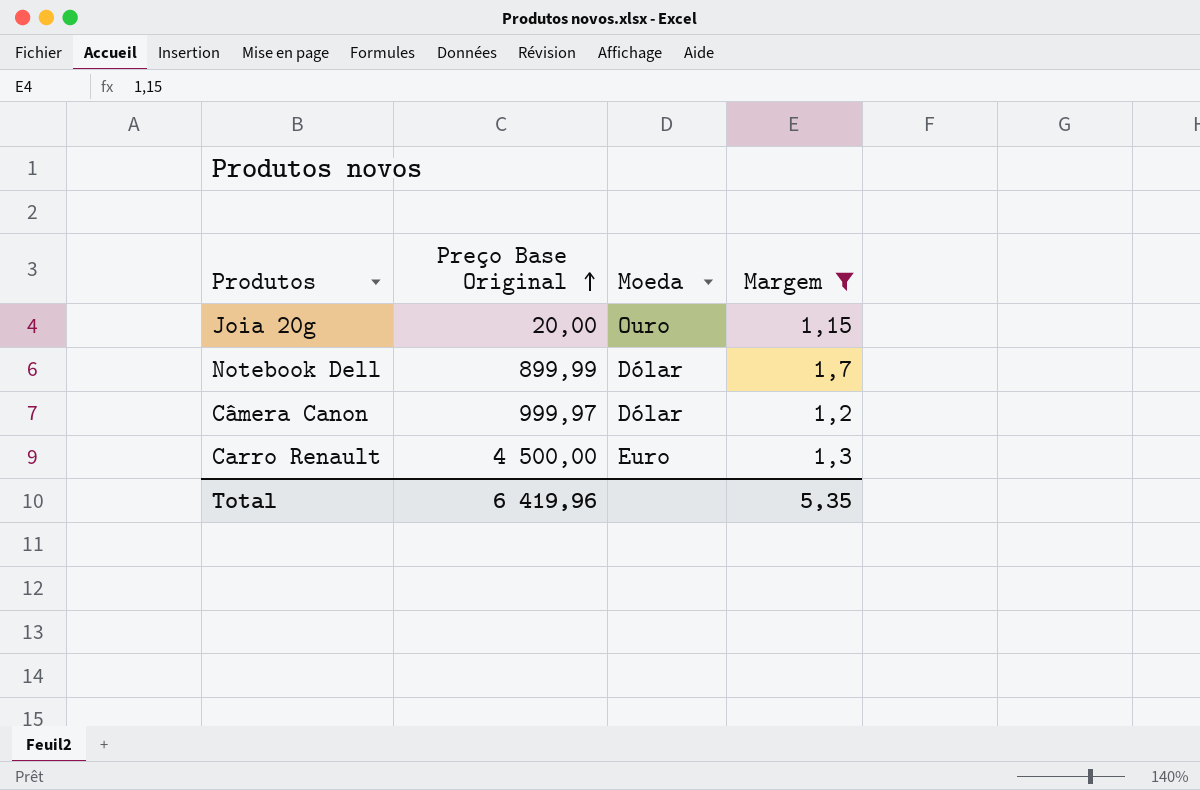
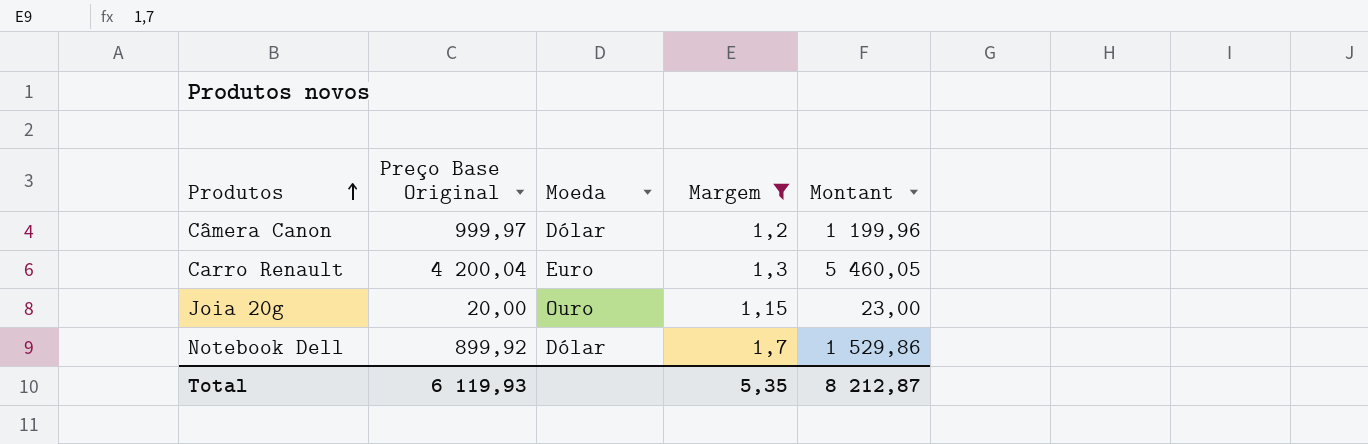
row order: Preço Base Original ascending -> Produtos ascending
column Montant | formula: none -> [Preço Base Original] * [Margem]
Carro Renault | Preço Base Original: 4 500,00 -> 4 200,04
Notebook Dell | Preço Base Original: 899,99 -> 899,92
Total | Preço Base Original: 6 419,96 -> 6 119,93

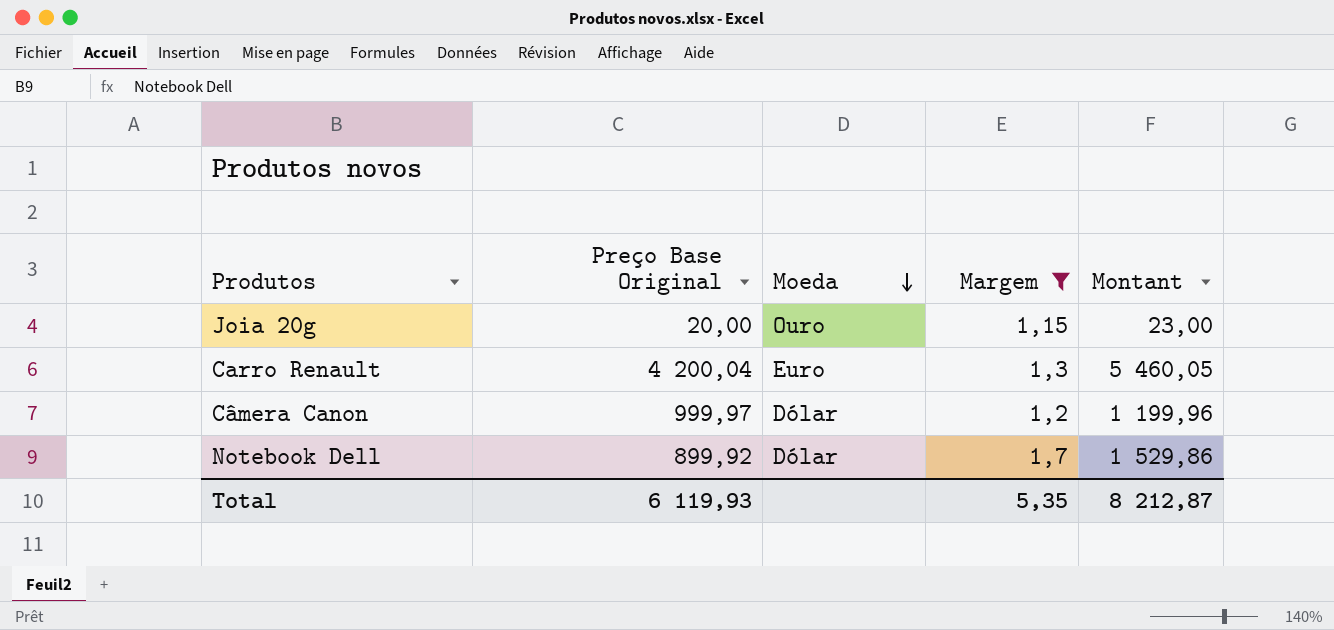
row order: Produtos ascending -> Moeda descending

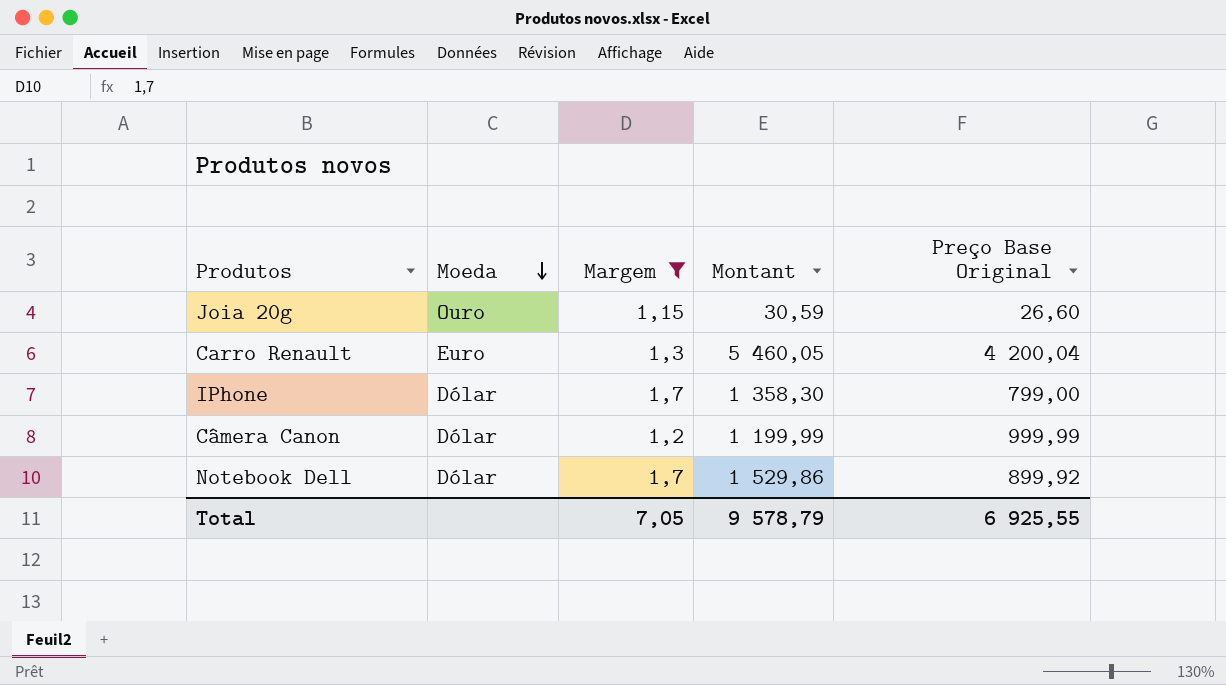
column Preço Base Original | position: 2 -> 5
Joia 20g | Montant: 23,00 -> 30,59
Joia 20g | Preço Base Original: 20,00 -> 26,60
row IPhone: none -> Dólar | 1,7 | 1 358,30 | 799,00
Câmera Canon | Montant: 1 199,96 -> 1 199,99
Câmera Canon | Preço Base Original: 999,97 -> 999,99
Total | Margem: 5,35 -> 7,05
Total | Montant: 8 212,87 -> 9 578,79
Total | Preço Base Original: 6 119,93 -> 6 925,55

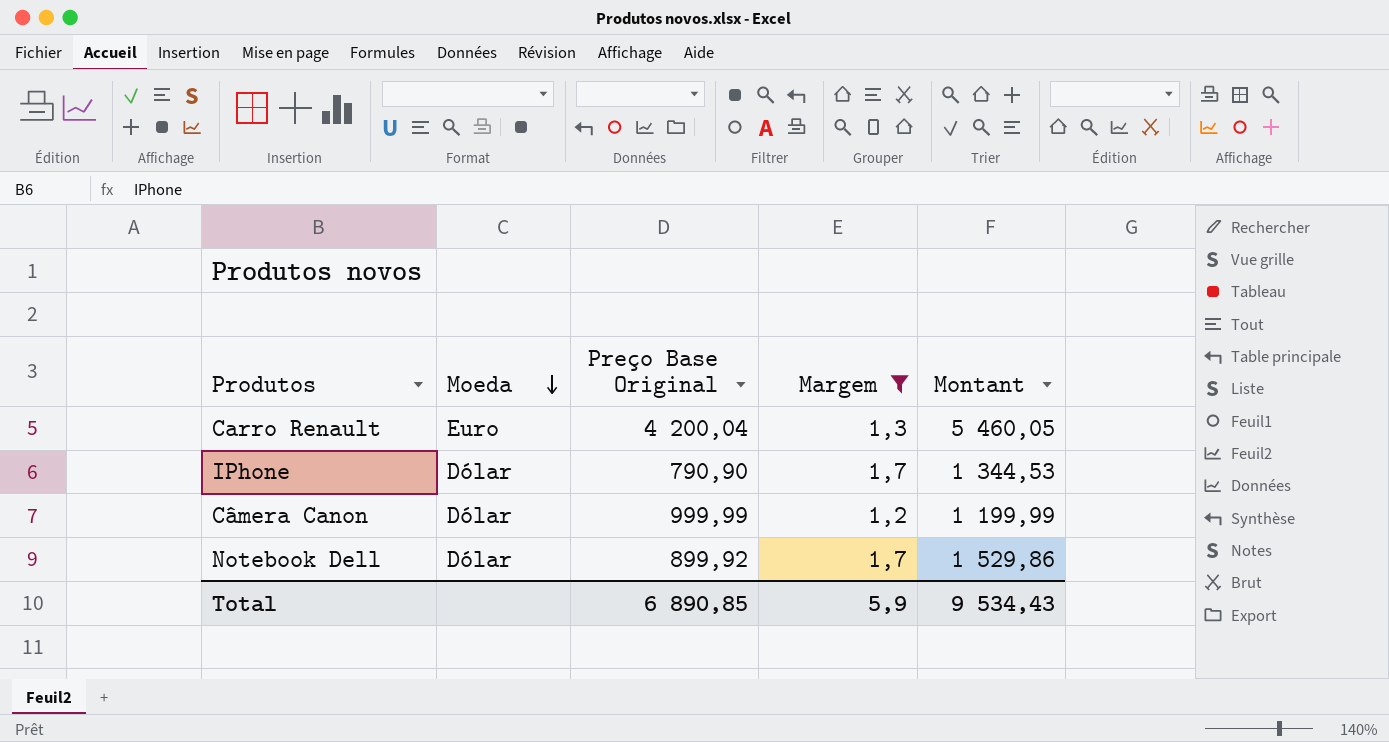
column Preço Base Original | position: 5 -> 3
row Joia 20g: Ouro | 1,15 | 30,59 | 26,60 -> none
IPhone | Preço Base Original: 799,00 -> 790,90
IPhone | Montant: 1 358,30 -> 1 344,53
Total | Preço Base Original: 6 925,55 -> 6 890,85
Total | Margem: 7,05 -> 5,9
Total | Montant: 9 578,79 -> 9 534,43

